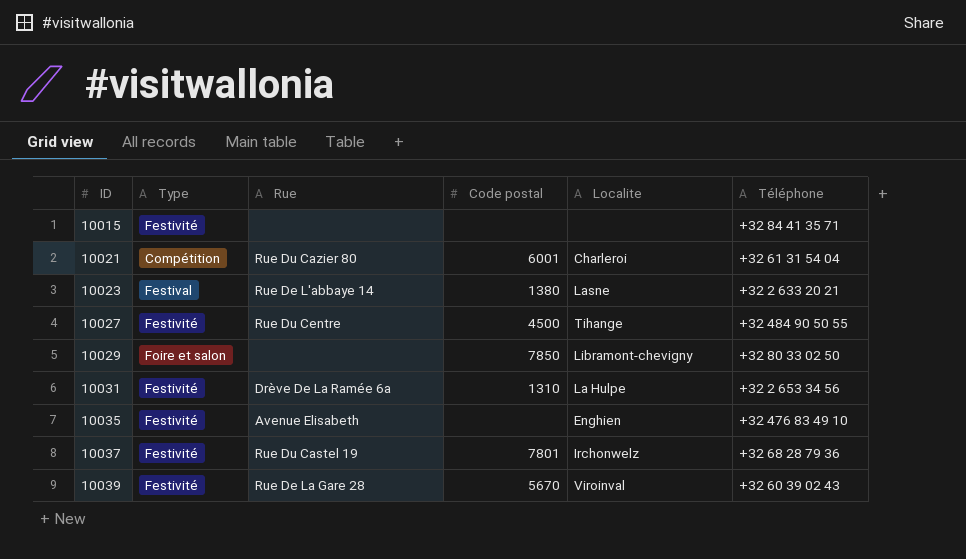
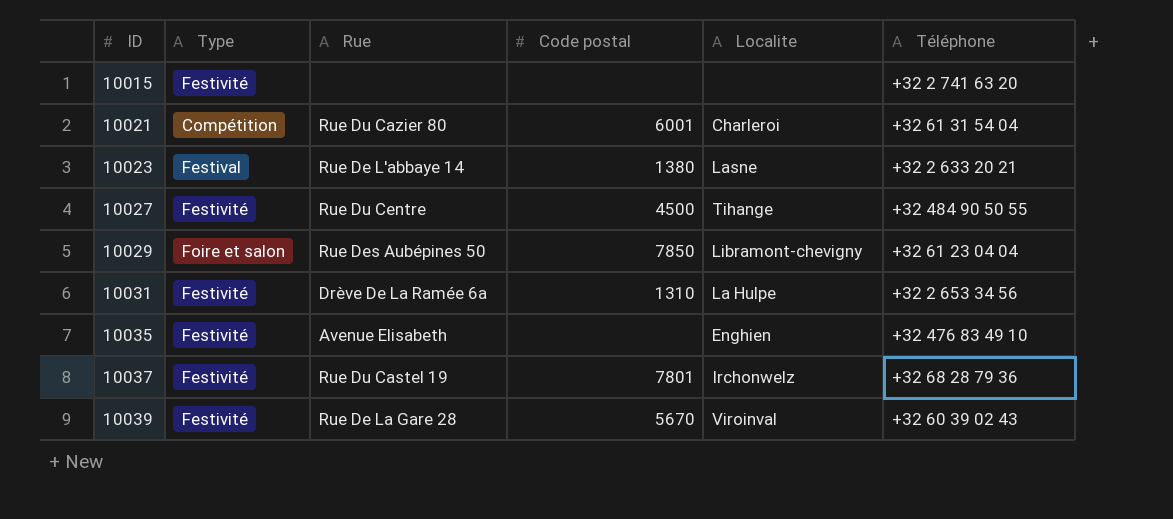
10015 | Téléphone: +32 84 41 35 71 -> +32 2 741 63 20
10029 | Rue: none -> Rue Des Aubépines 50
10029 | Téléphone: +32 80 33 02 50 -> +32 61 23 04 04

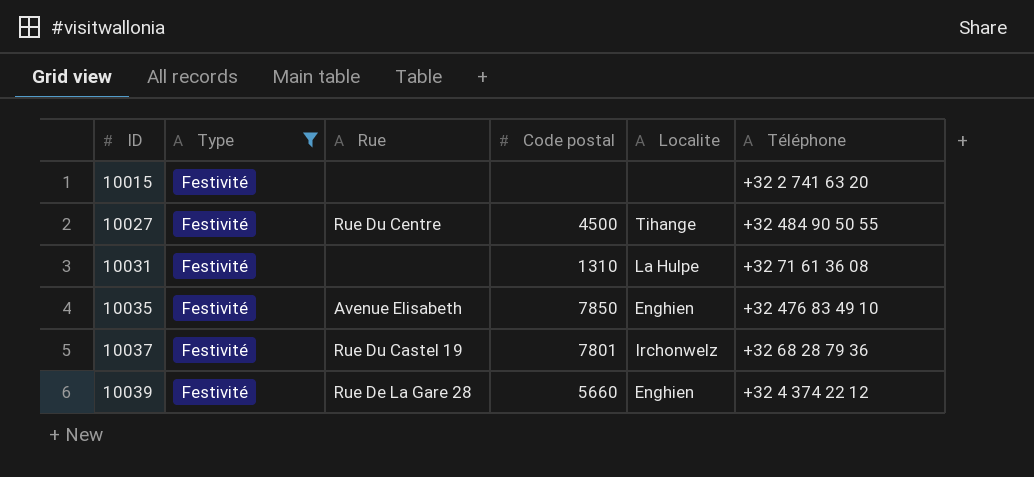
filter: none -> Type = Festivité
10031 | Rue: Drève De La Ramée 6a -> none
10031 | Téléphone: +32 2 653 34 56 -> +32 71 61 36 08
10035 | Code postal: none -> 7850
10039 | Code postal: 5670 -> 5660
10039 | Localite: Viroinval -> Enghien
10039 | Téléphone: +32 60 39 02 43 -> +32 4 374 22 12

